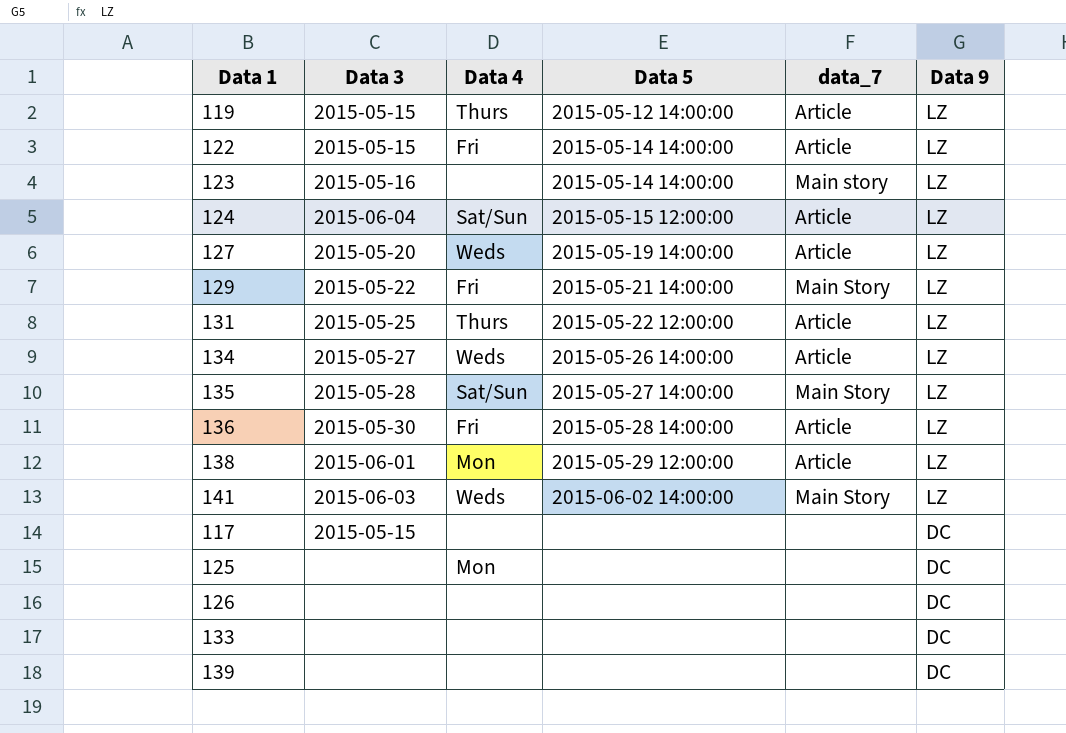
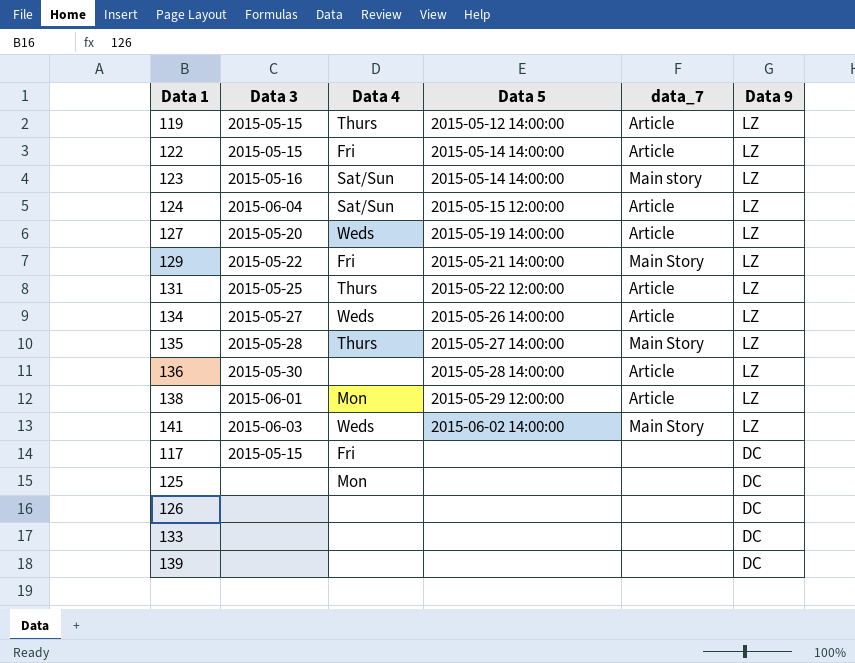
123 | Data 4: none -> Sat/Sun
135 | Data 4: Sat/Sun -> Thurs
136 | Data 4: Fri -> none
117 | Data 4: none -> Fri

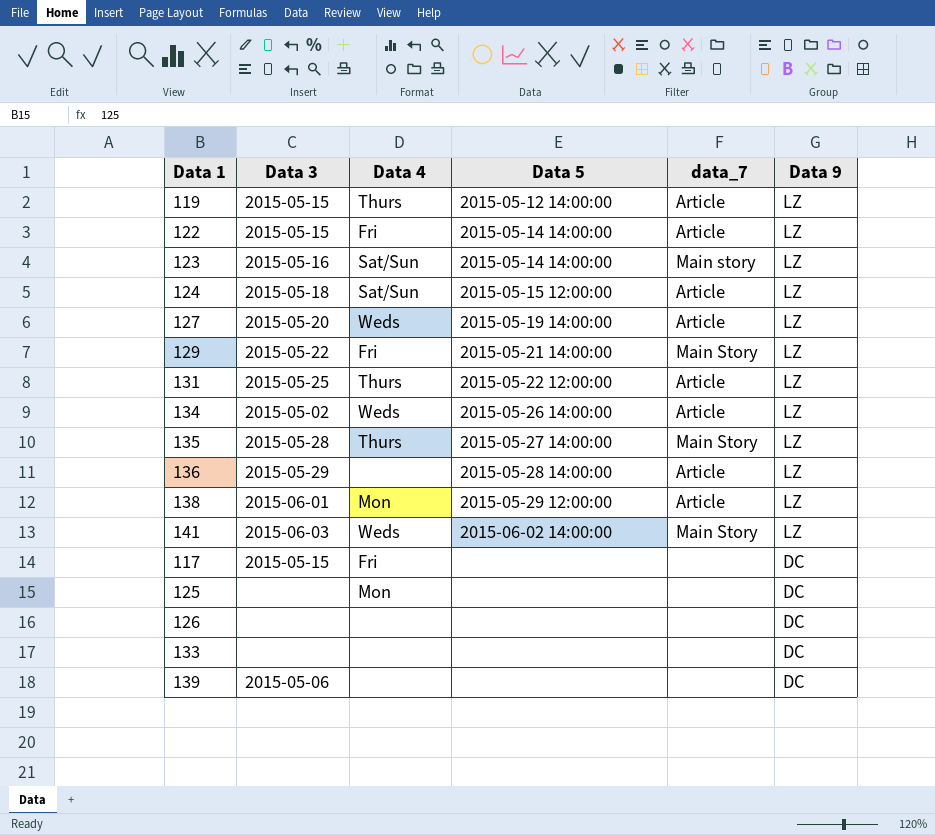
124 | Data 3: 2015-06-04 -> 2015-05-18
134 | Data 3: 2015-05-27 -> 2015-05-02
136 | Data 3: 2015-05-30 -> 2015-05-29
139 | Data 3: none -> 2015-05-06

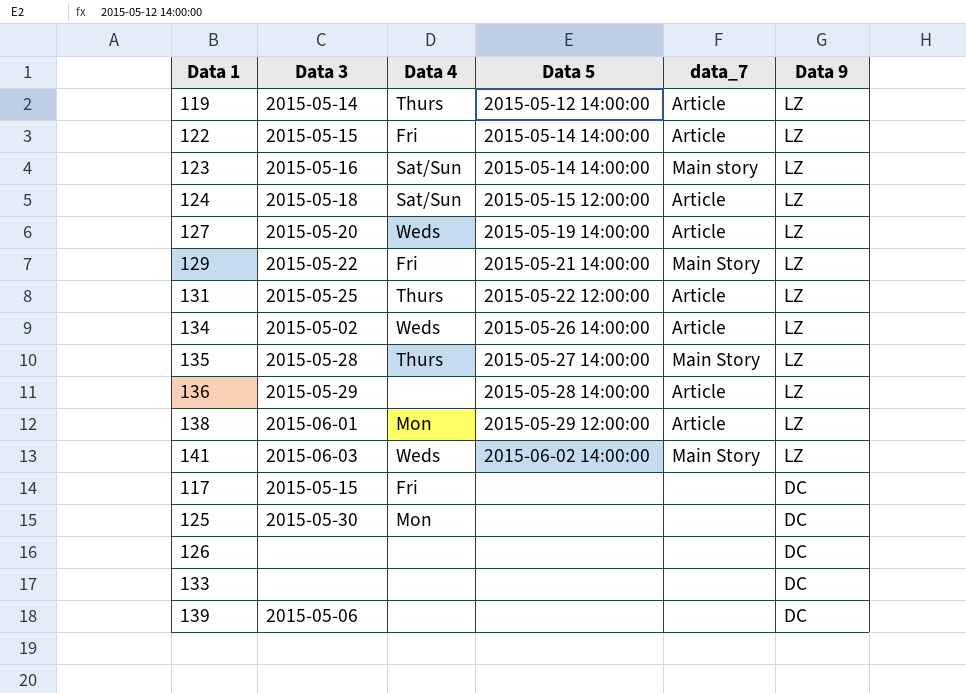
119 | Data 3: 2015-05-15 -> 2015-05-14
125 | Data 3: none -> 2015-05-30

